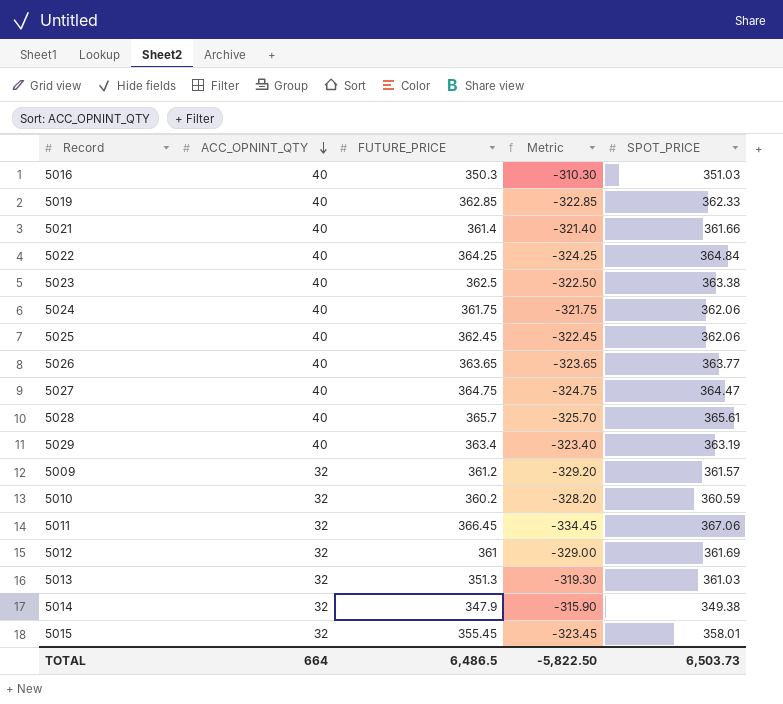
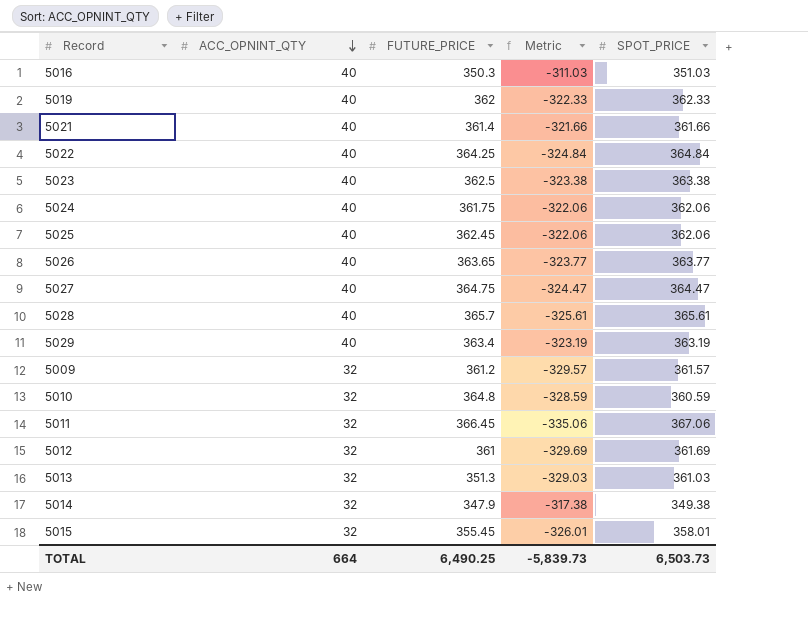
column Metric | formula: [ACC_OPNINT_QTY] - [FUTURE_PRICE] -> [ACC_OPNINT_QTY] - [SPOT_PRICE]
5019 | FUTURE_PRICE: 362.85 -> 362
5010 | FUTURE_PRICE: 360.2 -> 364.8
TOTAL | FUTURE_PRICE: 6,486.5 -> 6,490.25
TOTAL | Metric: -5,822.50 -> -5,839.73

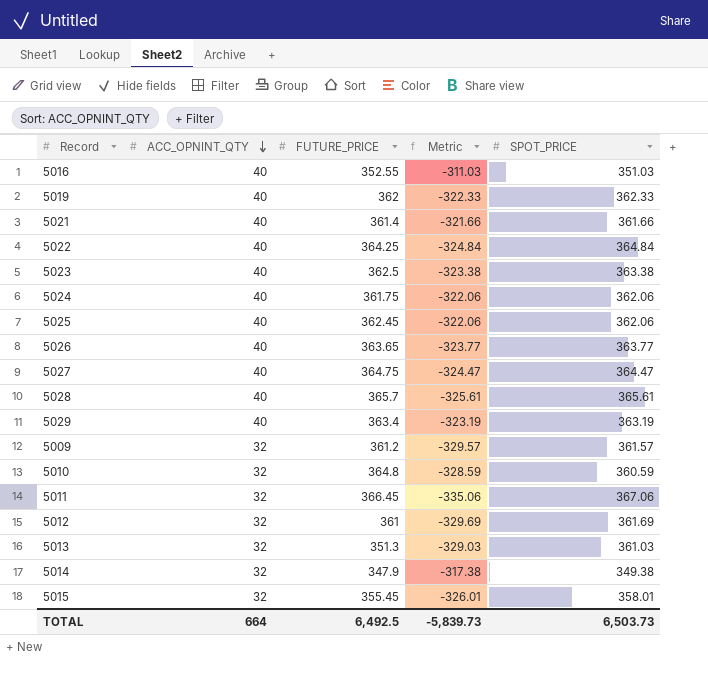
5016 | FUTURE_PRICE: 350.3 -> 352.55
TOTAL | FUTURE_PRICE: 6,490.25 -> 6,492.5

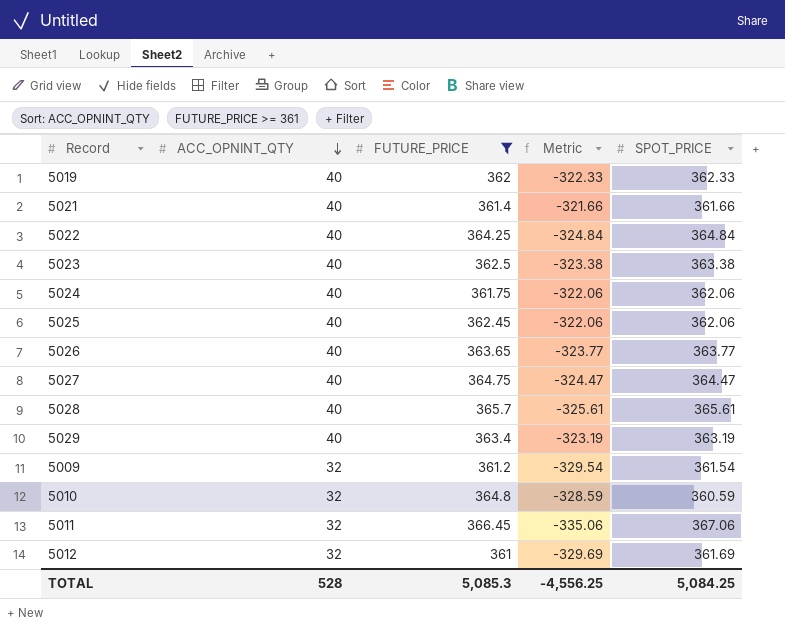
filter: none -> FUTURE_PRICE >= 361
5009 | Metric: -329.57 -> -329.54
5009 | SPOT_PRICE: 361.57 -> 361.54
TOTAL | ACC_OPNINT_QTY: 664 -> 528
TOTAL | FUTURE_PRICE: 6,492.5 -> 5,085.3
TOTAL | Metric: -5,839.73 -> -4,556.25
TOTAL | SPOT_PRICE: 6,503.73 -> 5,084.25

